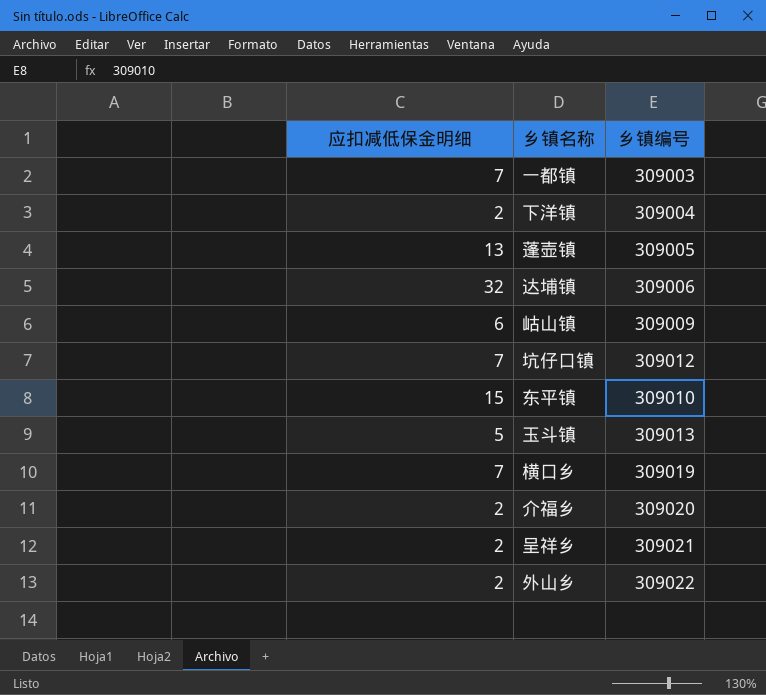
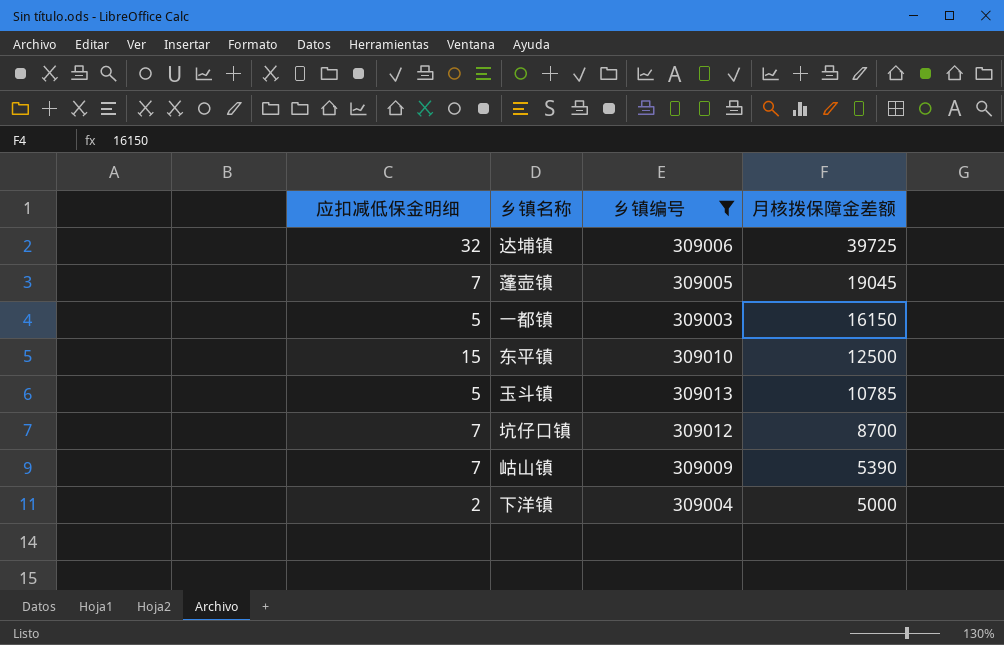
filter: none -> 乡镇编号 <= 309013
row order: none -> 月核拨保障金差额 descending
column 月核拨保障金差额 | position: none -> 4
蓬壶镇 | 应扣减低保金明细: 13 -> 7
一都镇 | 应扣减低保金明细: 7 -> 5
岵山镇 | 应扣减低保金明细: 6 -> 7

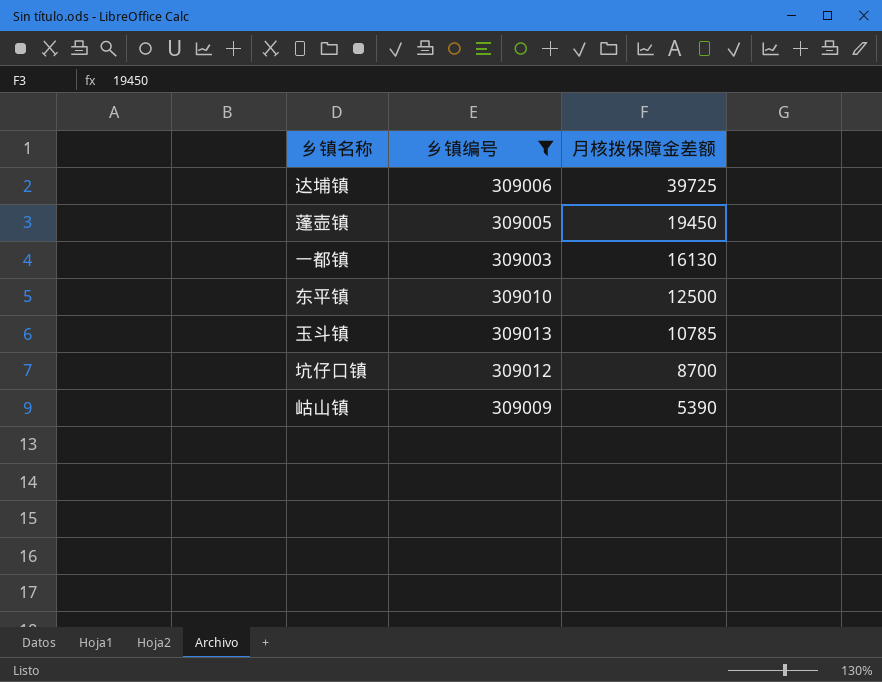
column 应扣减低保金明细 | position: 1 -> none
row 下洋镇: 2 | 309004 | 5000 -> none
蓬壶镇 | 月核拨保障金差额: 19045 -> 19450
一都镇 | 月核拨保障金差额: 16150 -> 16130

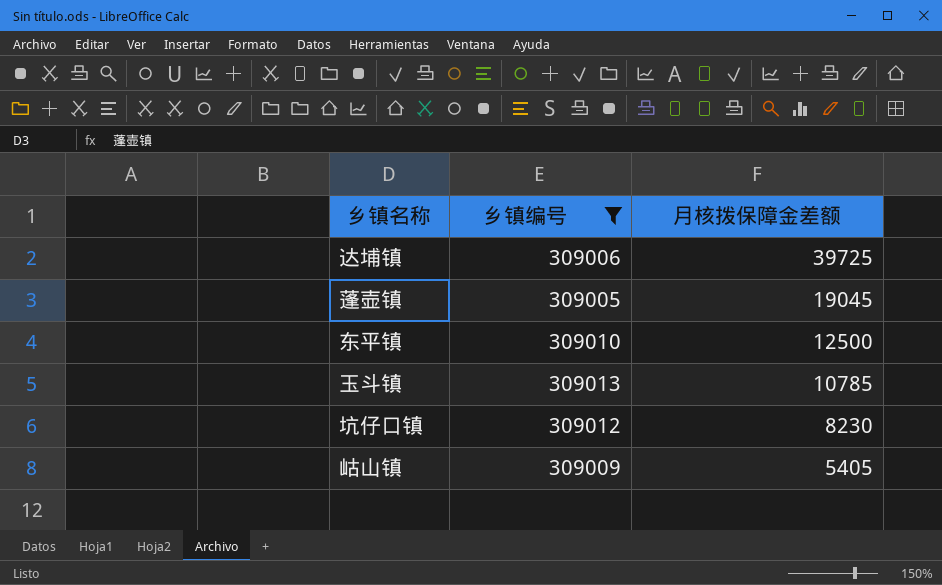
row 一都镇: 309003 | 16130 -> none
蓬壶镇 | 月核拨保障金差额: 19450 -> 19045
坑仔口镇 | 月核拨保障金差额: 8700 -> 8230
岵山镇 | 月核拨保障金差额: 5390 -> 5405

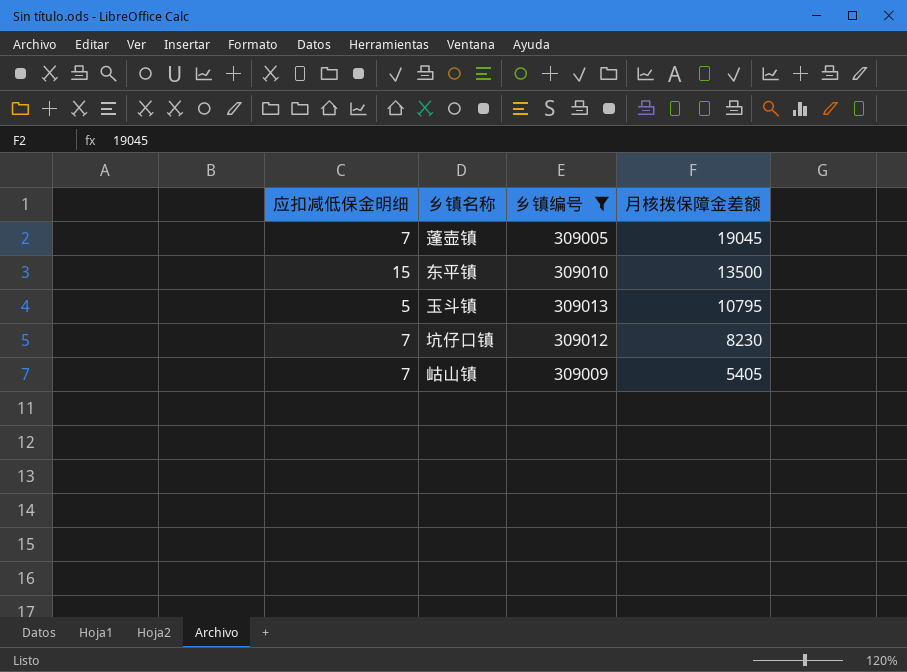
column 应扣减低保金明细 | position: none -> 1
row 达埔镇: 309006 | 39725 -> none
东平镇 | 月核拨保障金差额: 12500 -> 13500
玉斗镇 | 月核拨保障金差额: 10785 -> 10795

